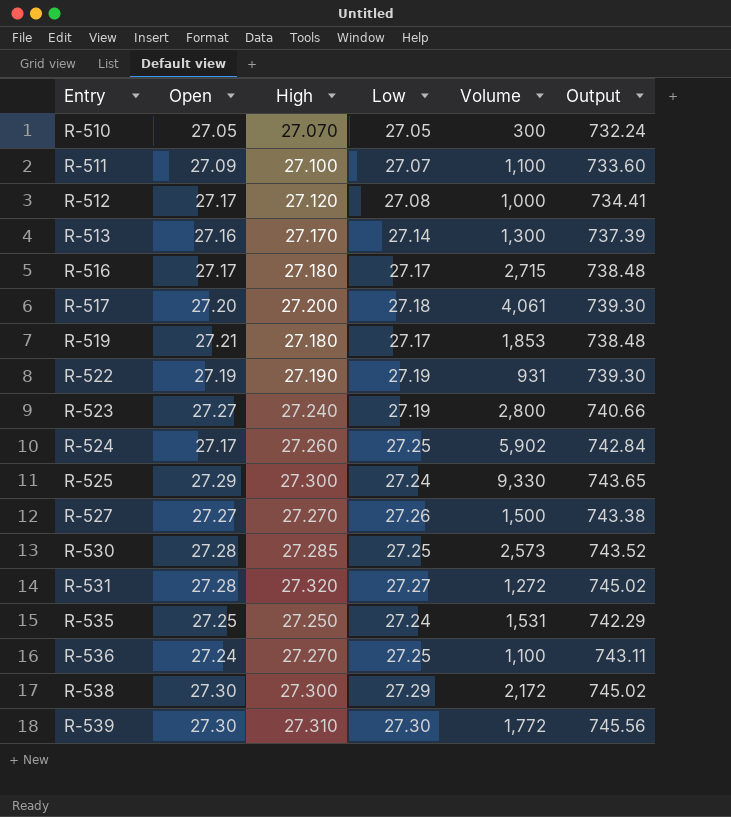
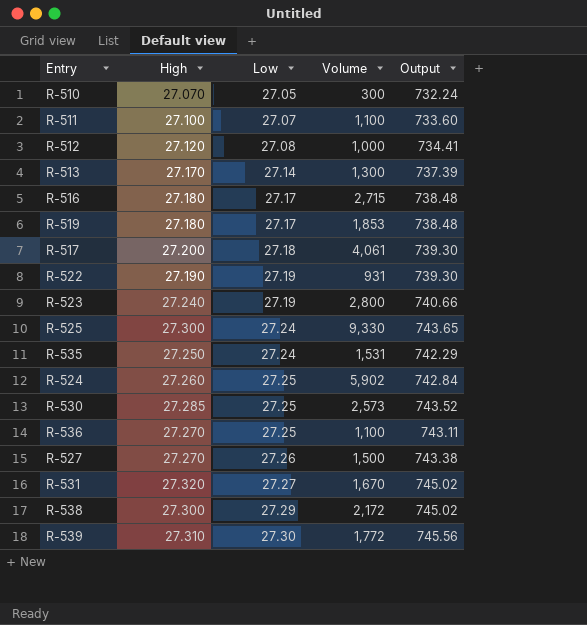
row order: Entry ascending -> Low ascending
column Open | position: 2 -> none
R-531 | Volume: 1,272 -> 1,670

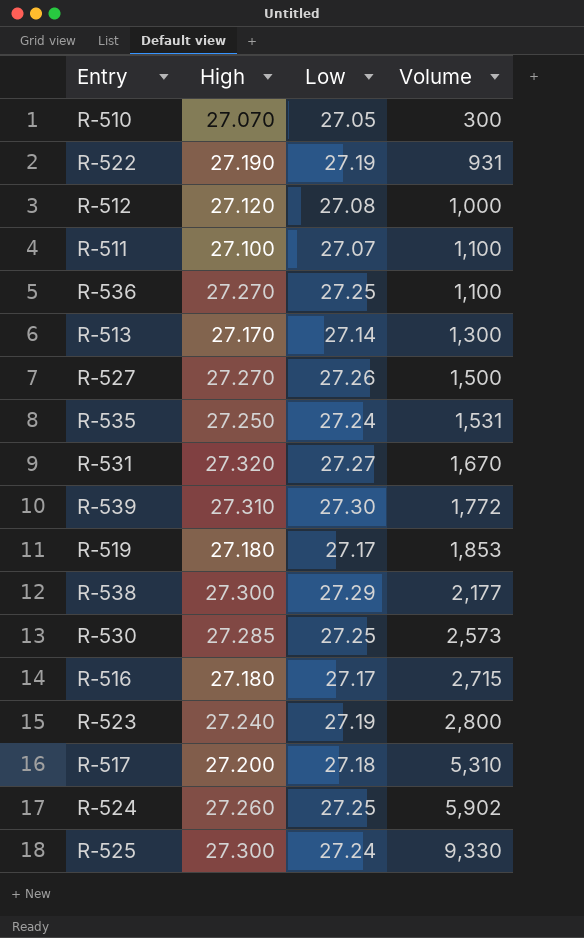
row order: Low ascending -> Volume ascending
column Output | formula: [High] * [Low] -> none
R-538 | Volume: 2,172 -> 2,177
R-517 | Volume: 4,061 -> 5,310

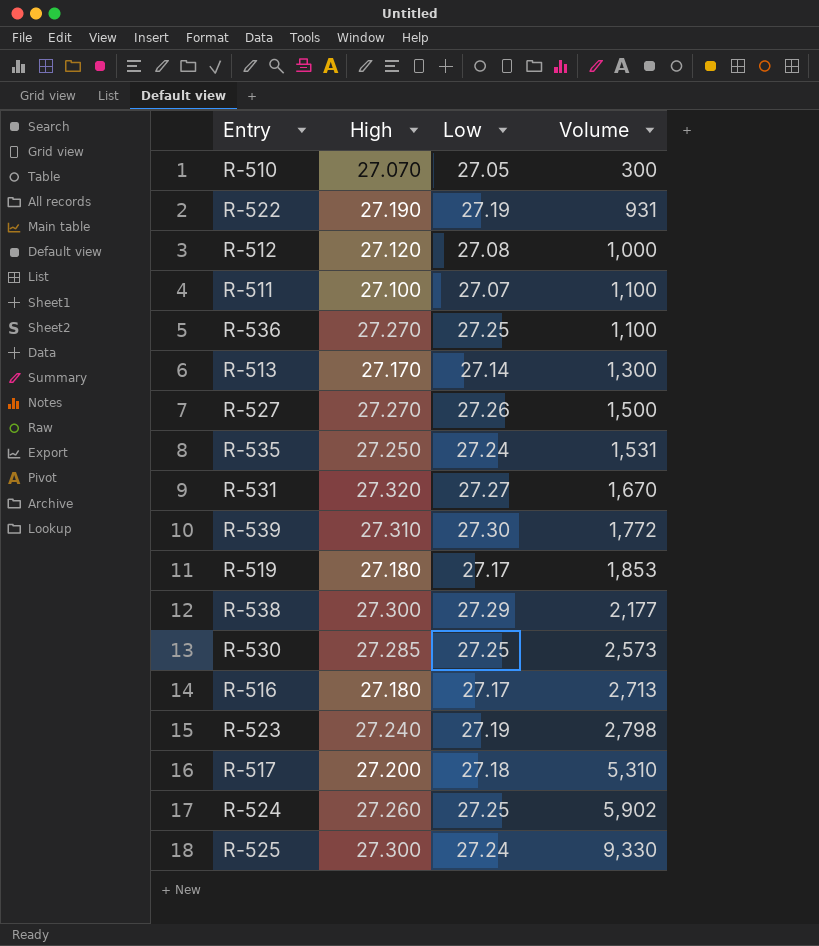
R-516 | Volume: 2,715 -> 2,713
R-523 | Volume: 2,800 -> 2,798

